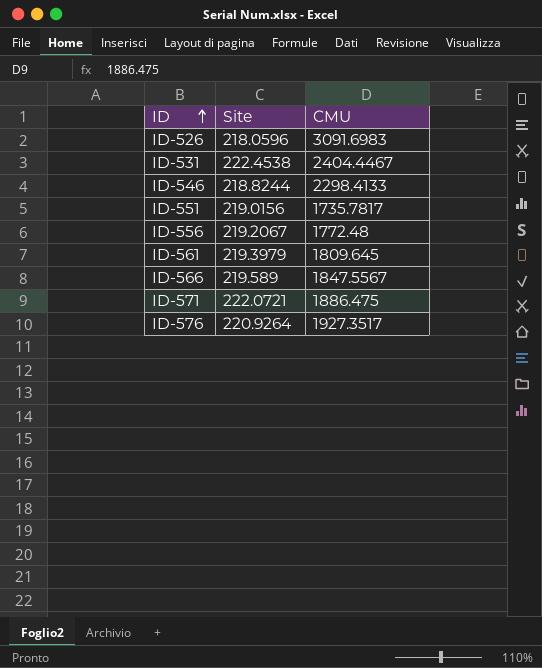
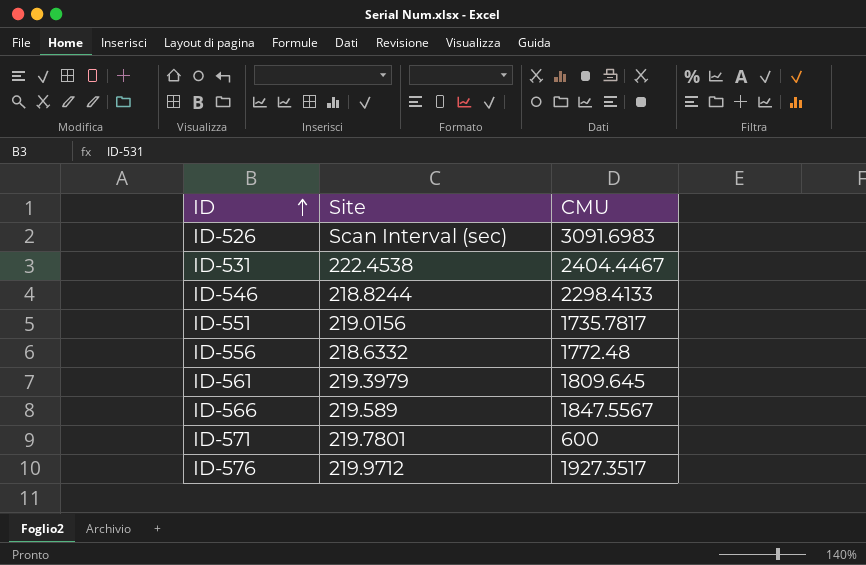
ID-526 | Site: 218.0596 -> Scan Interval (sec)
ID-556 | Site: 219.2067 -> 218.6332
ID-571 | Site: 222.0721 -> 219.7801
ID-571 | CMU: 1886.475 -> 600
ID-576 | Site: 220.9264 -> 219.9712

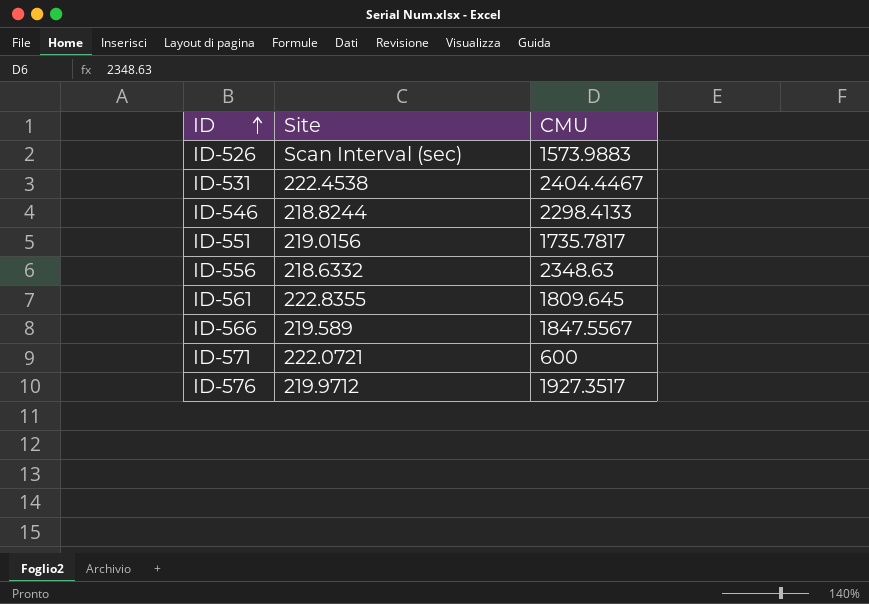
ID-526 | CMU: 3091.6983 -> 1573.9883
ID-556 | CMU: 1772.48 -> 2348.63
ID-561 | Site: 219.3979 -> 222.8355
ID-571 | Site: 219.7801 -> 222.0721

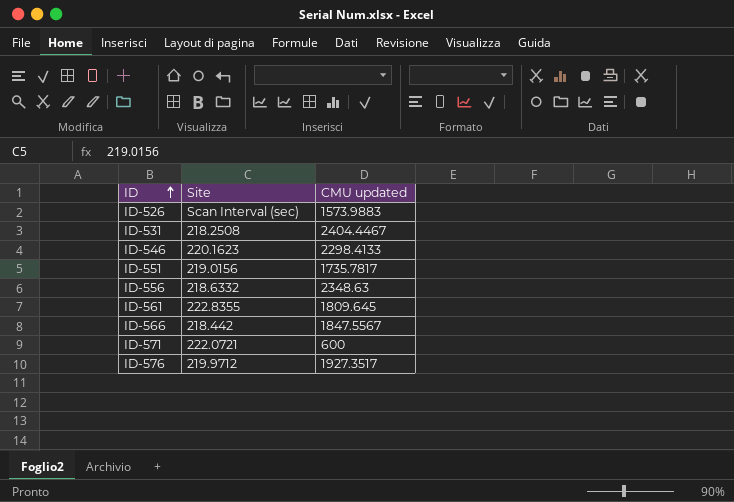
column name: CMU -> CMU updated
ID-531 | Site: 222.4538 -> 218.2508
ID-546 | Site: 218.8244 -> 220.1623
ID-566 | Site: 219.589 -> 218.442

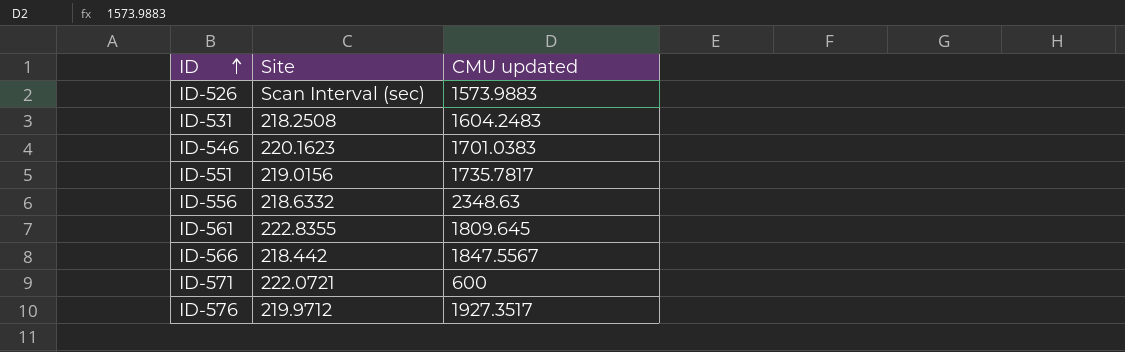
ID-531 | CMU updated: 2404.4467 -> 1604.2483
ID-546 | CMU updated: 2298.4133 -> 1701.0383

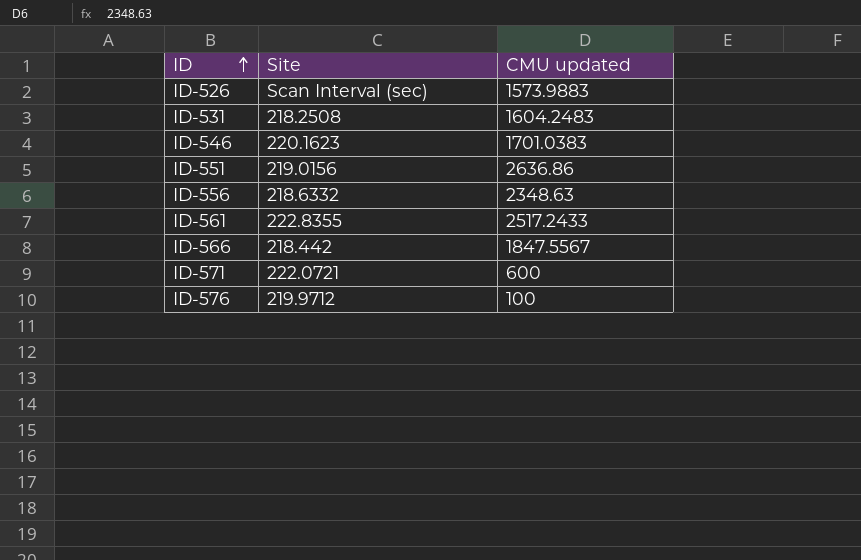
ID-551 | CMU updated: 1735.7817 -> 2636.86
ID-561 | CMU updated: 1809.645 -> 2517.2433
ID-576 | CMU updated: 1927.3517 -> 100

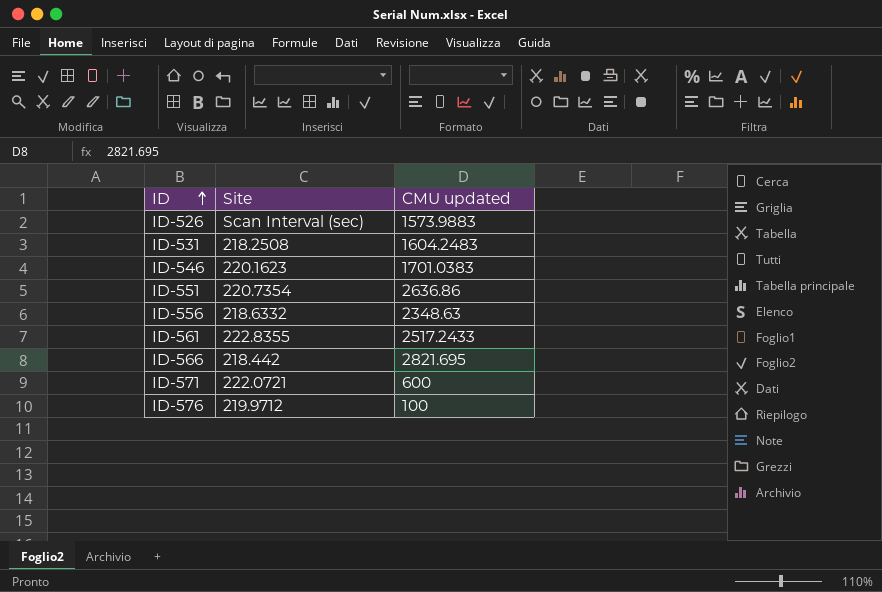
ID-551 | Site: 219.0156 -> 220.7354
ID-566 | CMU updated: 1847.5567 -> 2821.695

